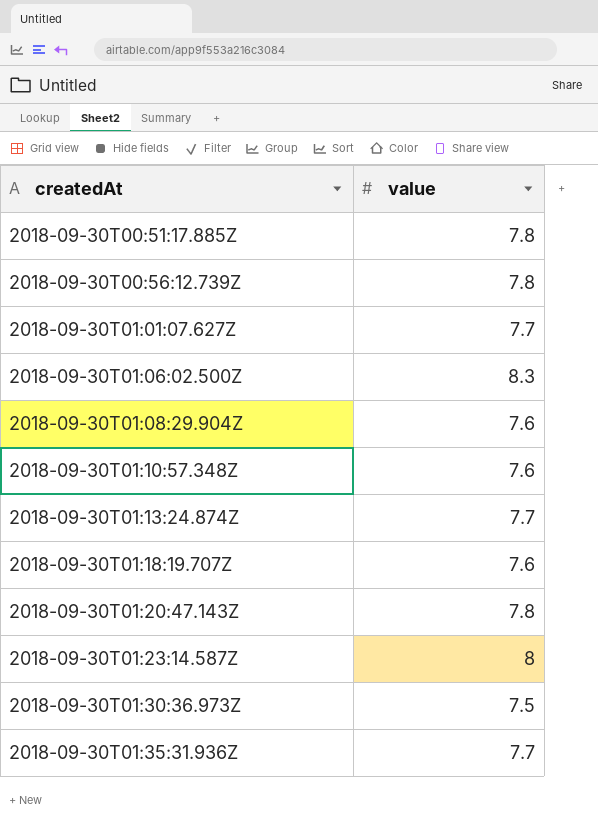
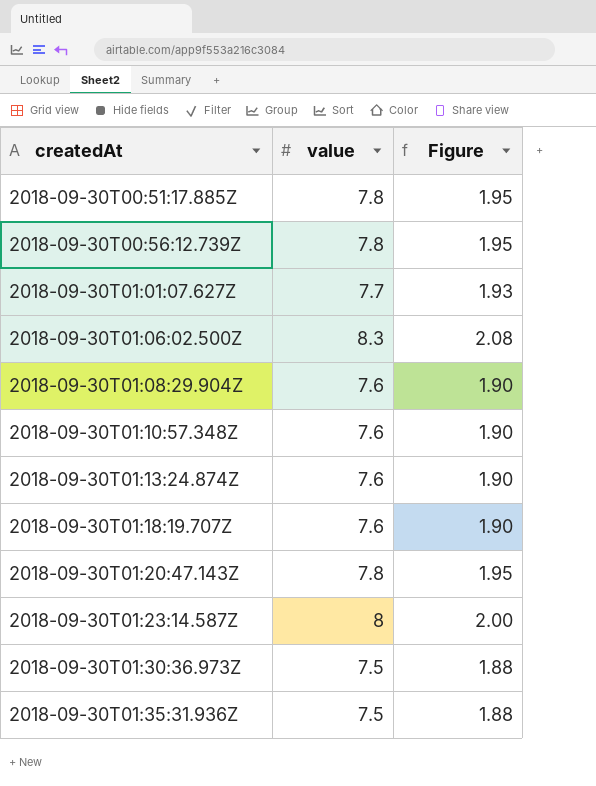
column Figure | formula: none -> [value] * 0.25
2018-09-30T01:13:24.874Z | value: 7.7 -> 7.6
2018-09-30T01:35:31.936Z | value: 7.7 -> 7.5

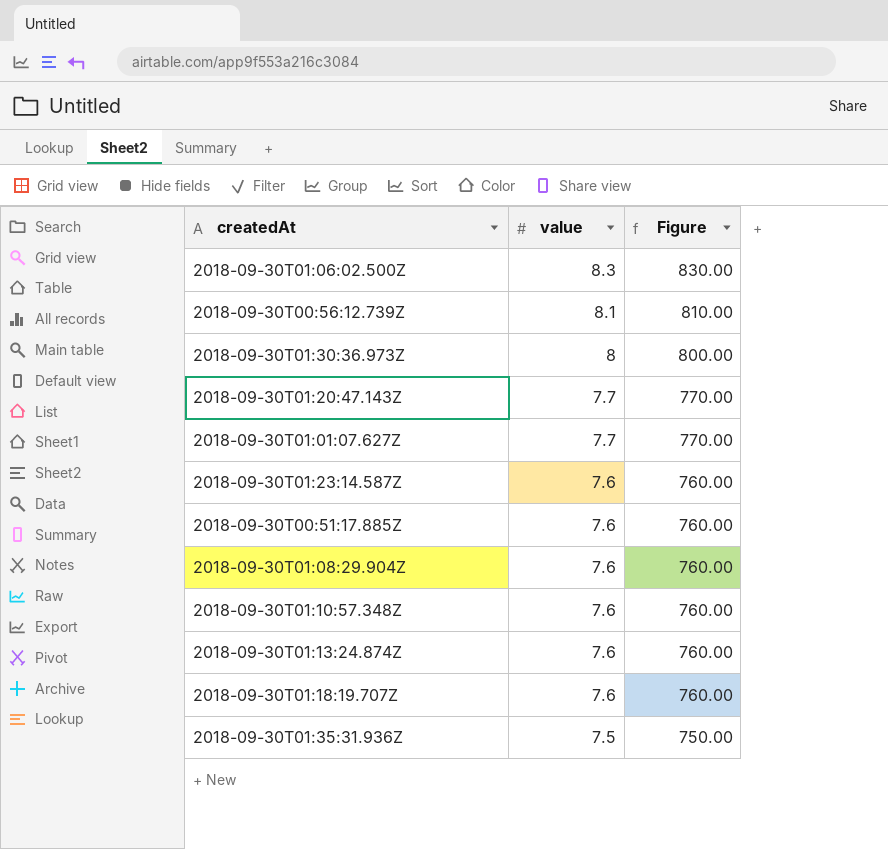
row order: createdAt ascending -> value descending
column Figure | formula: [value] * 0.25 -> [value] * 100
2018-09-30T00:56:12.739Z | value: 7.8 -> 8.1
2018-09-30T01:30:36.973Z | value: 7.5 -> 8
2018-09-30T01:20:47.143Z | value: 7.8 -> 7.7
2018-09-30T01:23:14.587Z | value: 8 -> 7.6
2018-09-30T00:51:17.885Z | value: 7.8 -> 7.6

